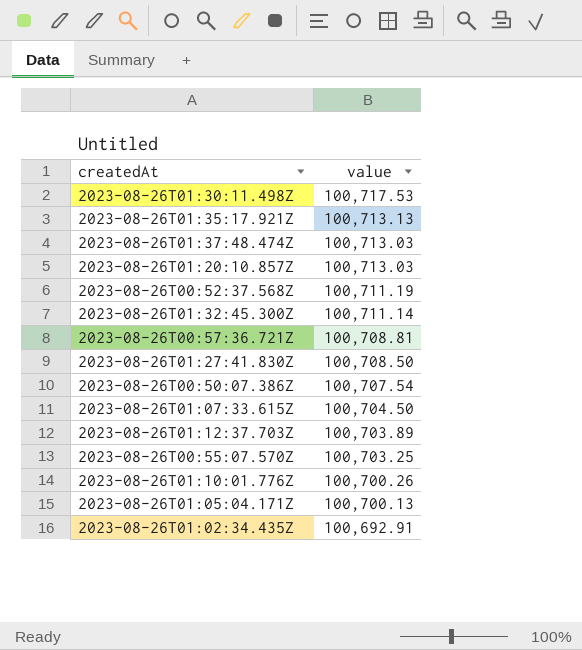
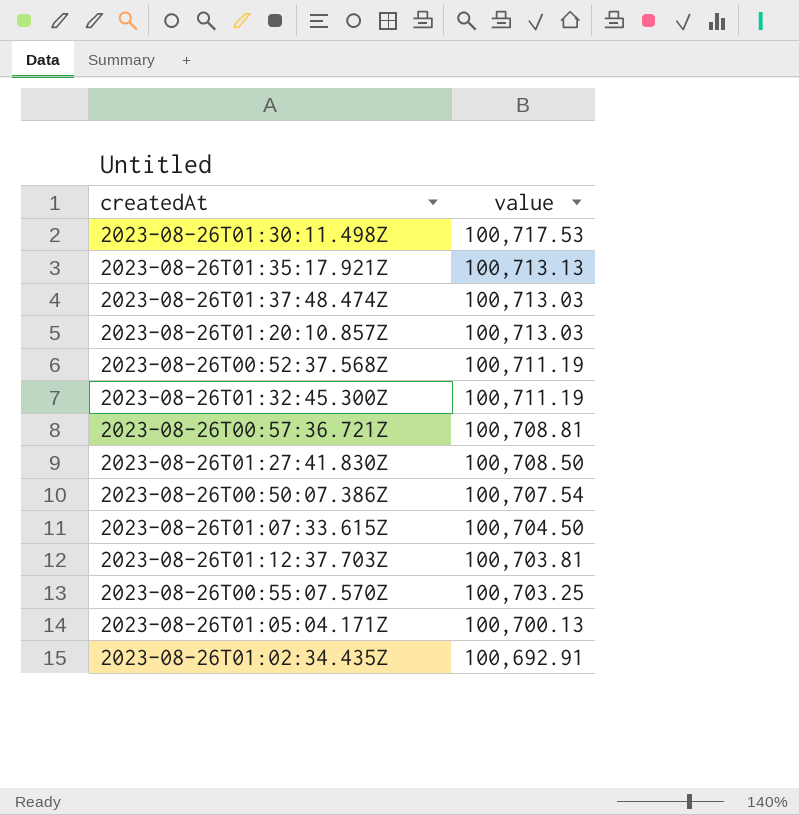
row 2023-08-26T01:10:01.776Z: 100,700.26 -> none
2023-08-26T01:32:45.300Z | value: 100,711.14 -> 100,711.19
2023-08-26T01:12:37.703Z | value: 100,703.89 -> 100,703.81

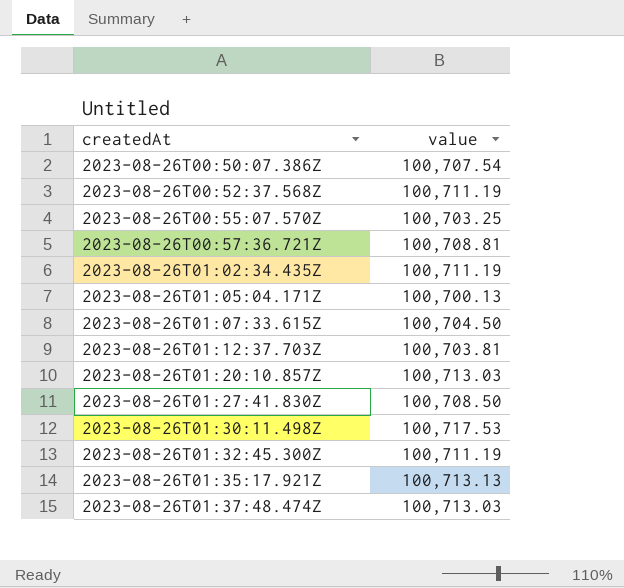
row order: value descending -> createdAt ascending
2023-08-26T01:02:34.435Z | value: 100,692.91 -> 100,711.19

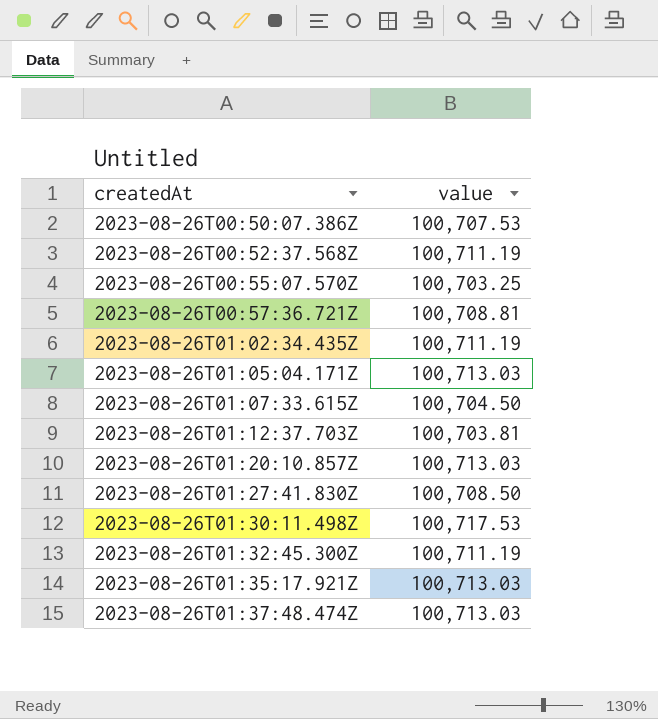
2023-08-26T00:50:07.386Z | value: 100,707.54 -> 100,707.53
2023-08-26T01:05:04.171Z | value: 100,700.13 -> 100,713.03
2023-08-26T01:35:17.921Z | value: 100,713.13 -> 100,713.03

